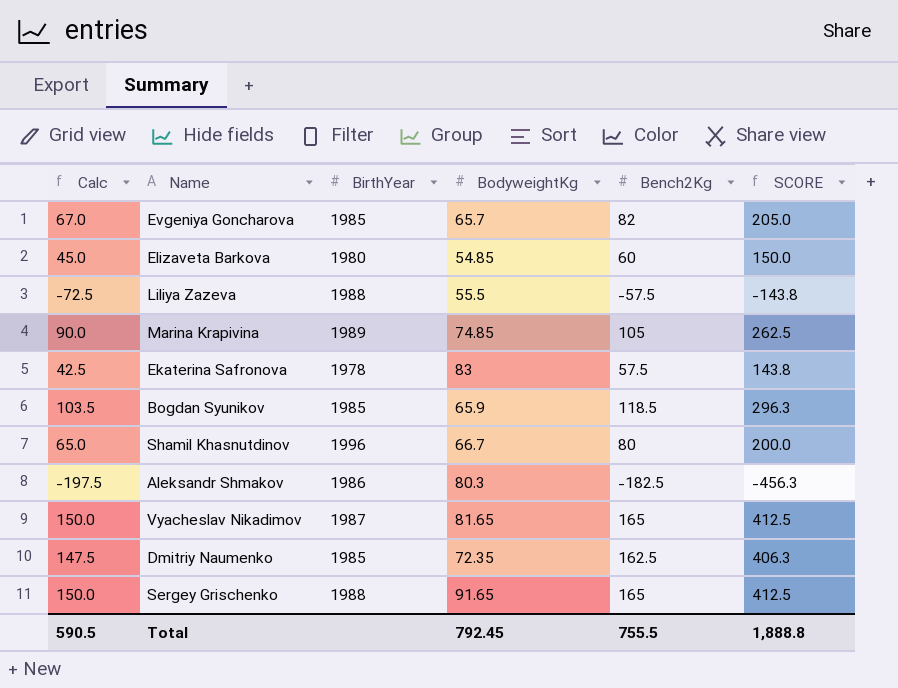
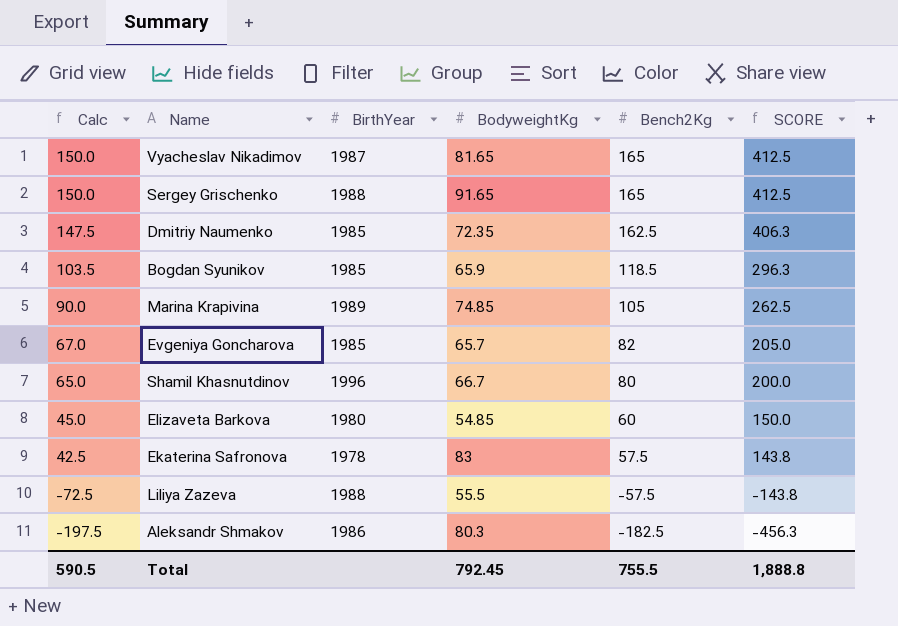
row order: none -> Calc descending

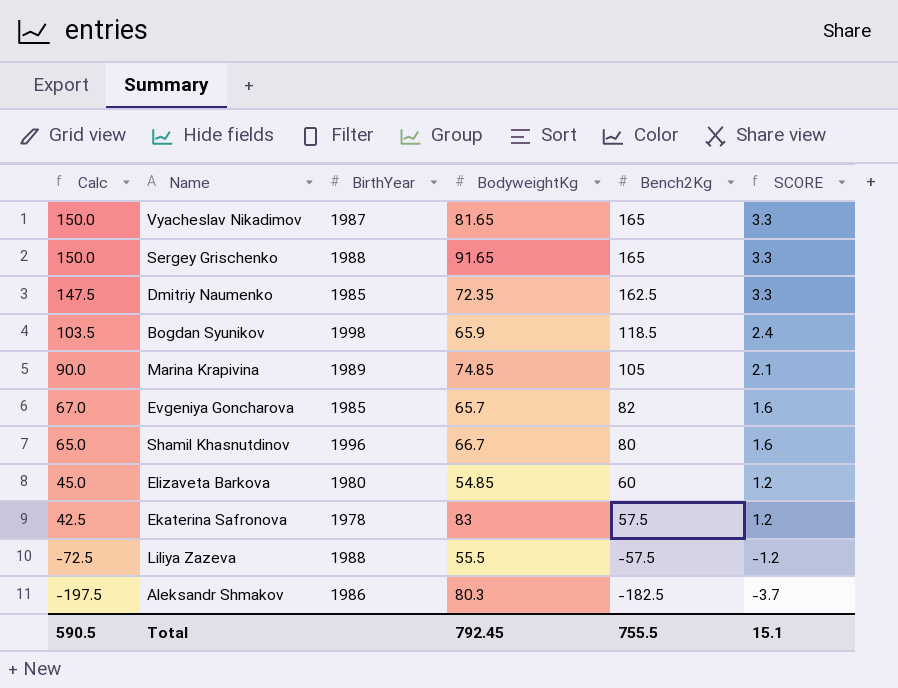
column SCORE | formula: [Bench2Kg] * 2.5 -> [Bench2Kg] * 0.02
Bogdan Syunikov | BirthYear: 1985 -> 1998
Total | SCORE: 1,888.8 -> 15.1

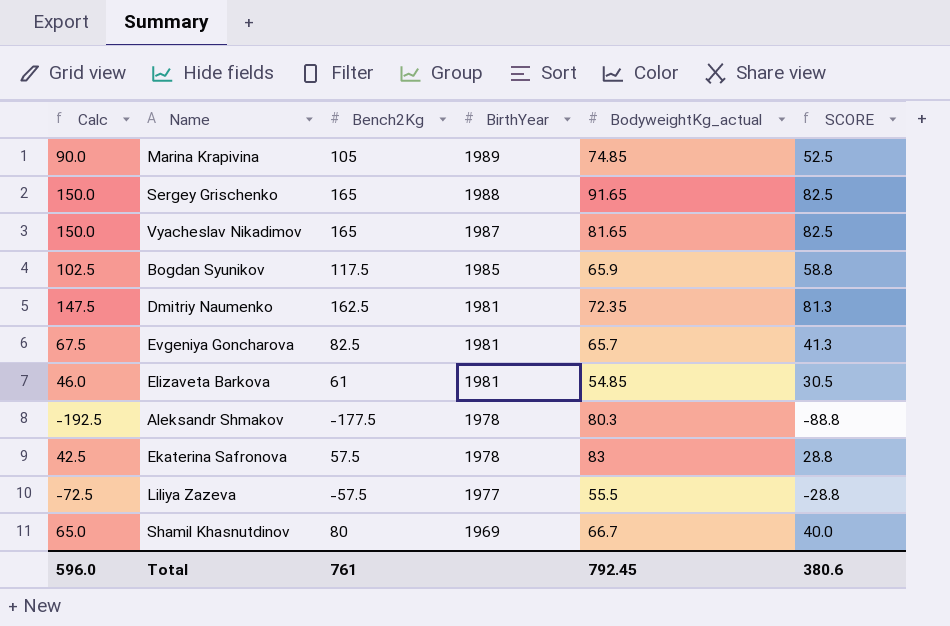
row order: Calc descending -> BirthYear descending
column Bench2Kg | position: 5 -> 3
column name: BodyweightKg -> BodyweightKg_actual
column SCORE | formula: [Bench2Kg] * 0.02 -> [Bench2Kg] * 0.5
Bogdan Syunikov | Calc: 103.5 -> 102.5
Bogdan Syunikov | Bench2Kg: 118.5 -> 117.5
Bogdan Syunikov | BirthYear: 1998 -> 1985
Dmitriy Naumenko | BirthYear: 1985 -> 1981
Evgeniya Goncharova | Calc: 67.0 -> 67.5
Evgeniya Goncharova | Bench2Kg: 82 -> 82.5
Evgeniya Goncharova | BirthYear: 1985 -> 1981
Elizaveta Barkova | Calc: 45.0 -> 46.0
Elizaveta Barkova | Bench2Kg: 60 -> 61
Elizaveta Barkova | BirthYear: 1980 -> 1981
Aleksandr Shmakov | Calc: -197.5 -> -192.5
Aleksandr Shmakov | Bench2Kg: -182.5 -> -177.5
Aleksandr Shmakov | BirthYear: 1986 -> 1978
Liliya Zazeva | BirthYear: 1988 -> 1977
Shamil Khasnutdinov | BirthYear: 1996 -> 1969
Total | Calc: 590.5 -> 596.0
Total | Bench2Kg: 755.5 -> 761
Total | SCORE: 15.1 -> 380.6

